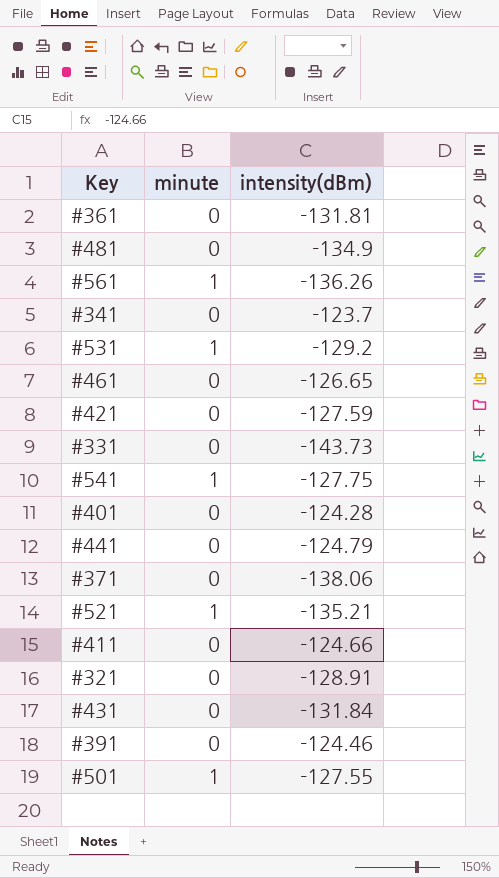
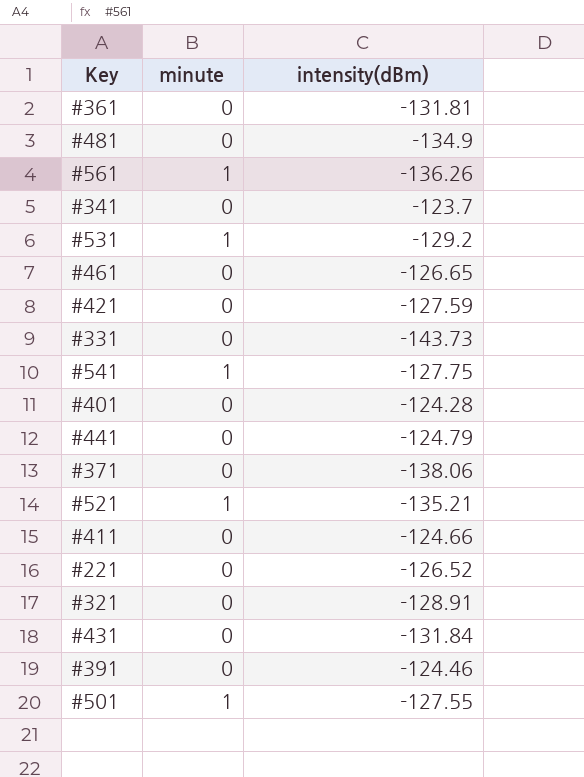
row #221: none -> 0 | -126.52

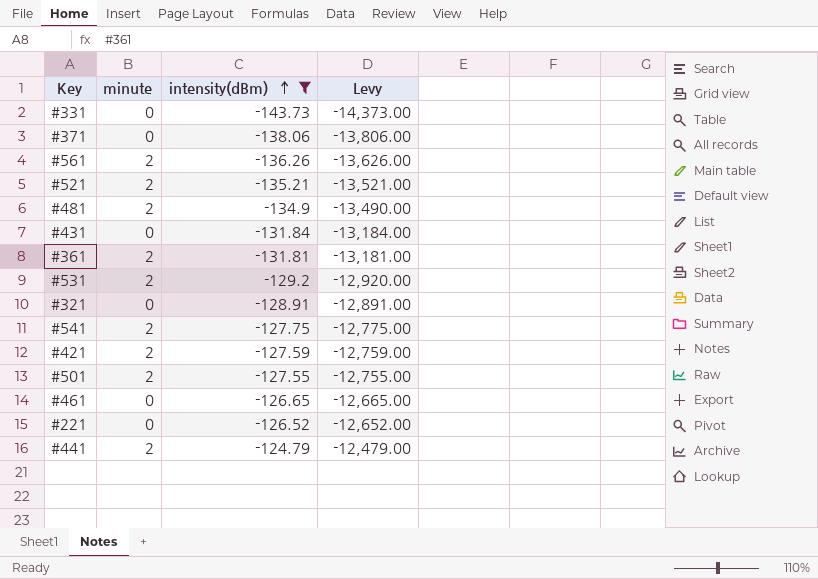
filter: none -> intensity(dBm) <= -124.79
row order: none -> intensity(dBm) ascending
column Levy | formula: none -> [intensity(dBm)] * 100
#561 | minute: 1 -> 2
#521 | minute: 1 -> 2
#481 | minute: 0 -> 2
#361 | minute: 0 -> 2
#531 | minute: 1 -> 2
#541 | minute: 1 -> 2
#421 | minute: 0 -> 2
#501 | minute: 1 -> 2
#441 | minute: 0 -> 2

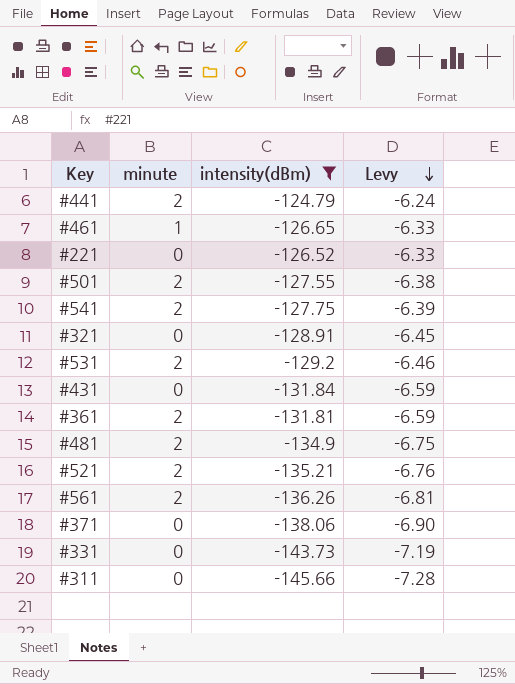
row order: intensity(dBm) ascending -> Levy descending
column Levy | formula: [intensity(dBm)] * 100 -> [intensity(dBm)] * 0.05
row #421: 2 | -127.59 | -12,759.00 -> none
#461 | minute: 0 -> 1
row #311: none -> 0 | -145.66 | -7.28

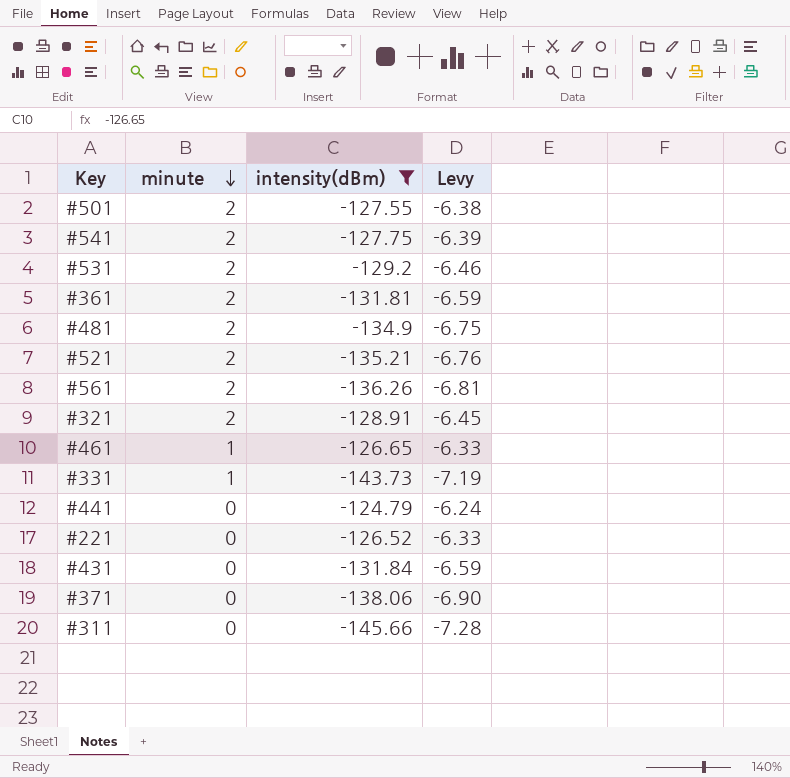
row order: Levy descending -> minute descending
#321 | minute: 0 -> 2
#331 | minute: 0 -> 1
#441 | minute: 2 -> 0

